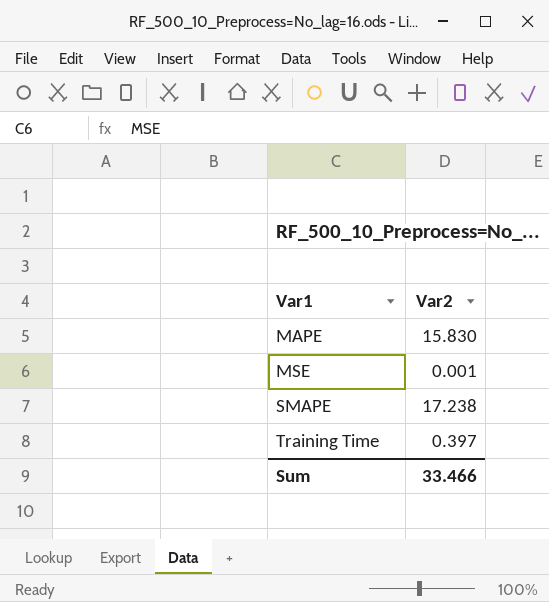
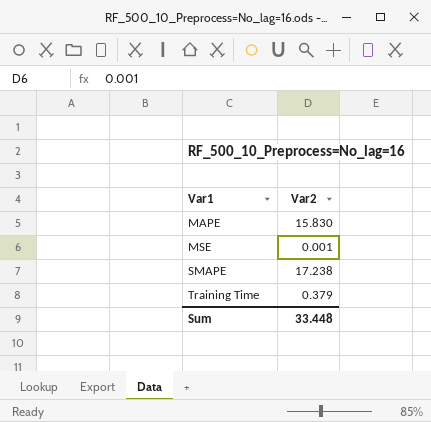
Training Time | Var2: 0.397 -> 0.379
Sum | Var2: 33.466 -> 33.448

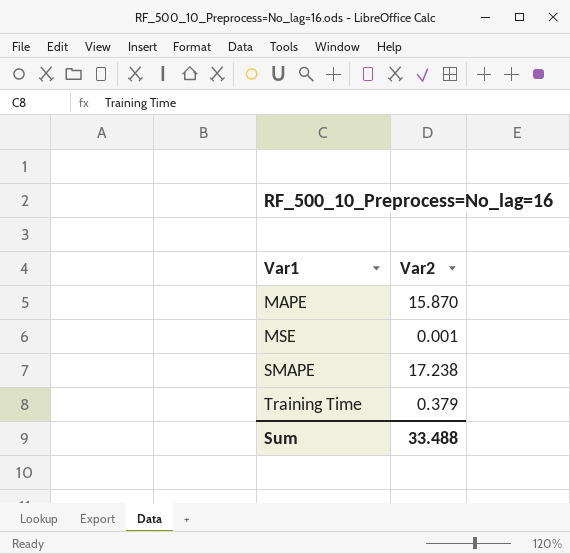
MAPE | Var2: 15.830 -> 15.870
Sum | Var2: 33.448 -> 33.488

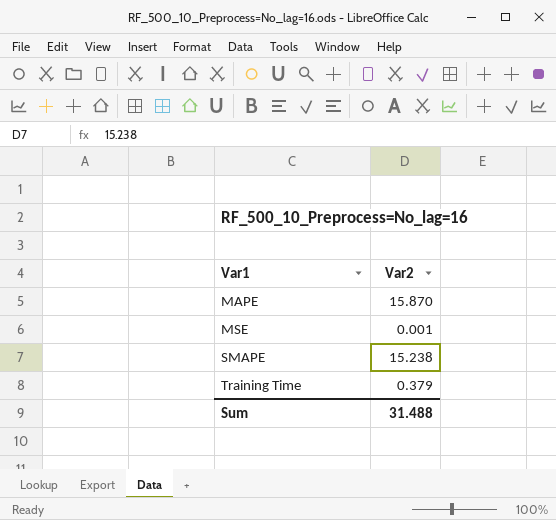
SMAPE | Var2: 17.238 -> 15.238
Sum | Var2: 33.488 -> 31.488

